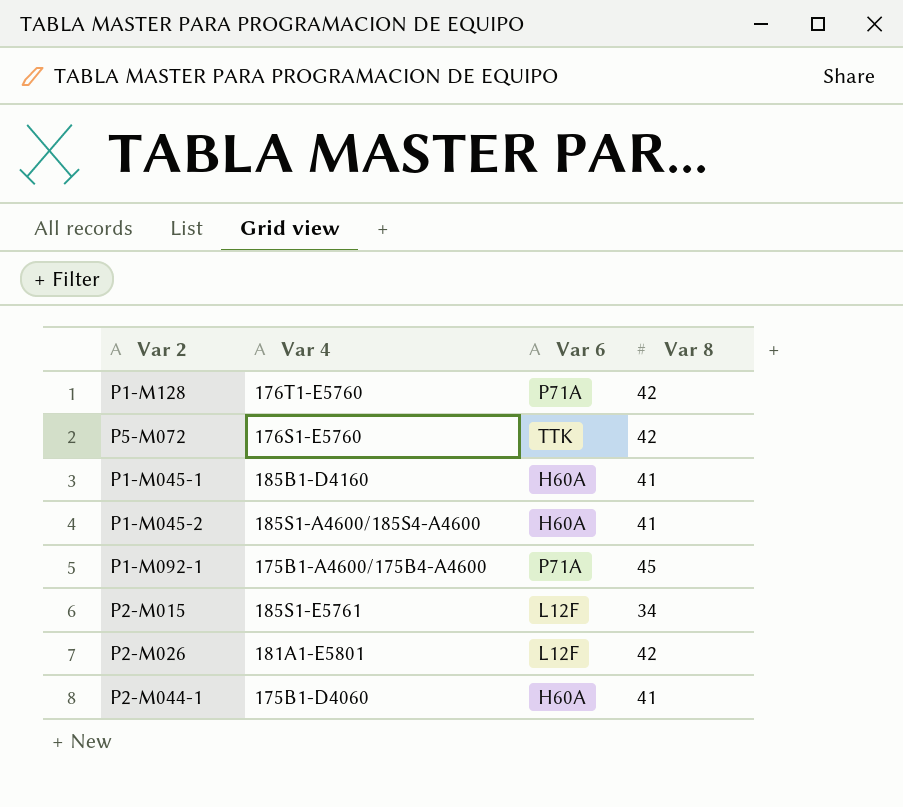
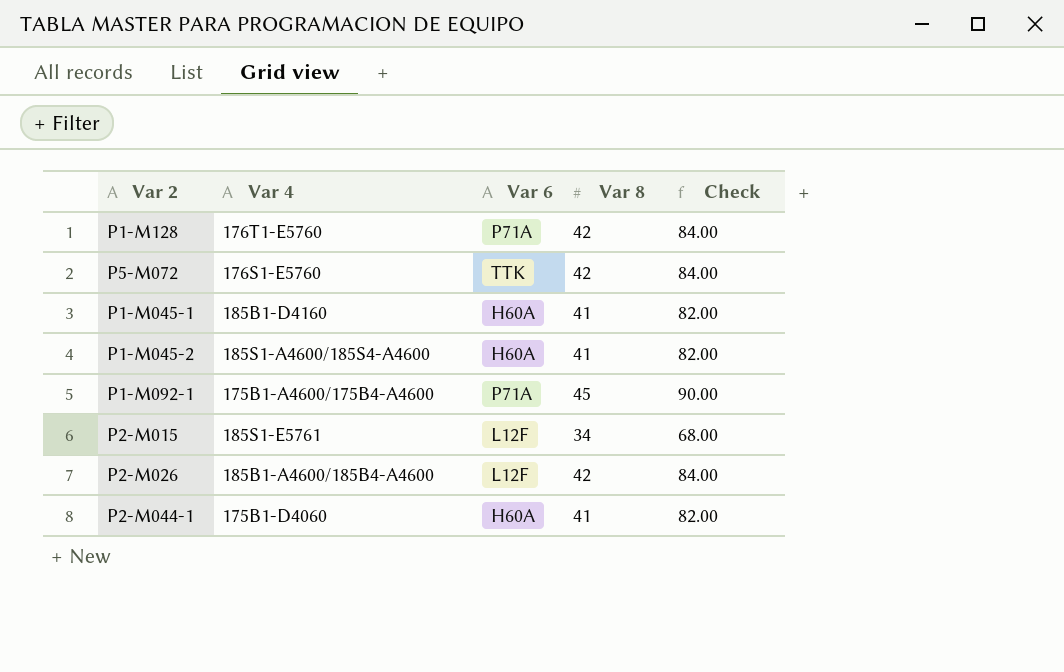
column Check | formula: none -> [Var 8] * 2
P2-M026 | Var 4: 181A1-E5801 -> 185B1-A4600/185B4-A4600

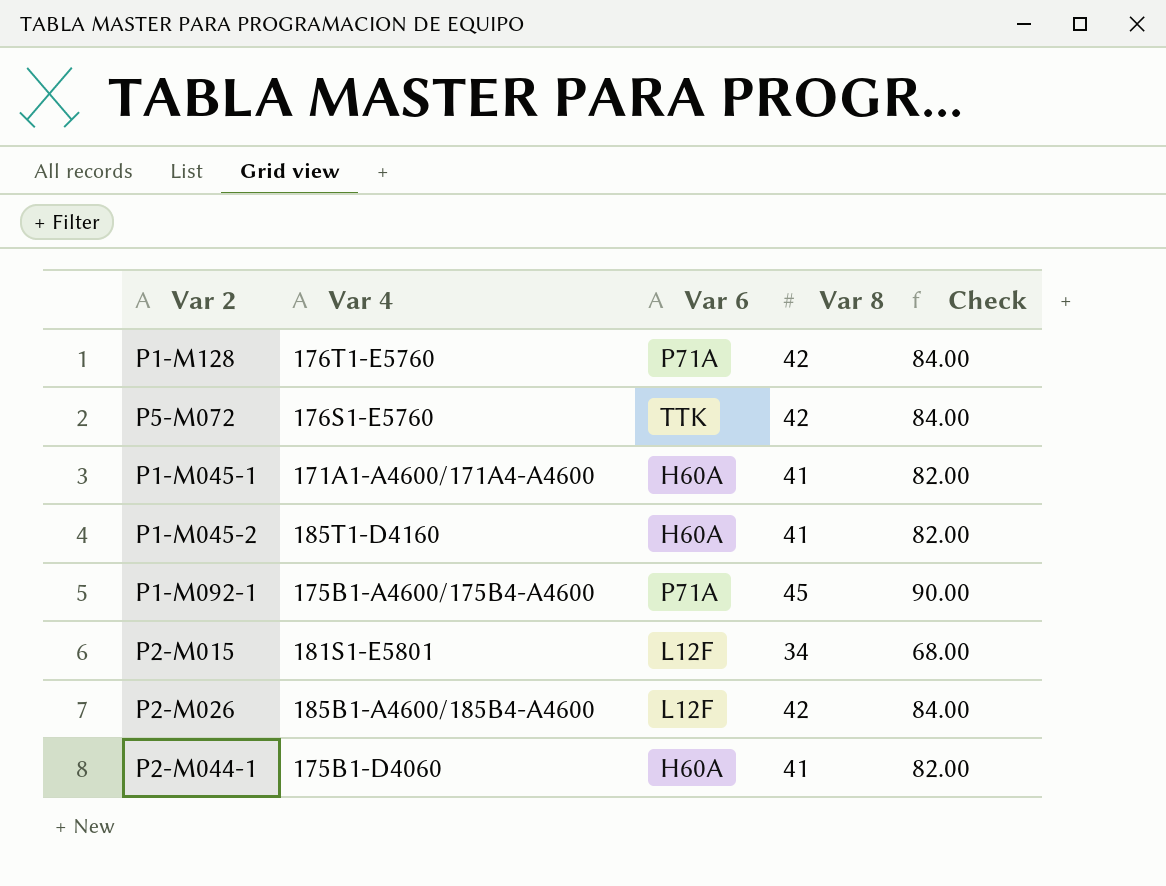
P1-M045-1 | Var 4: 185B1-D4160 -> 171A1-A4600/171A4-A4600
P1-M045-2 | Var 4: 185S1-A4600/185S4-A4600 -> 185T1-D4160
P2-M015 | Var 4: 185S1-E5761 -> 181S1-E5801

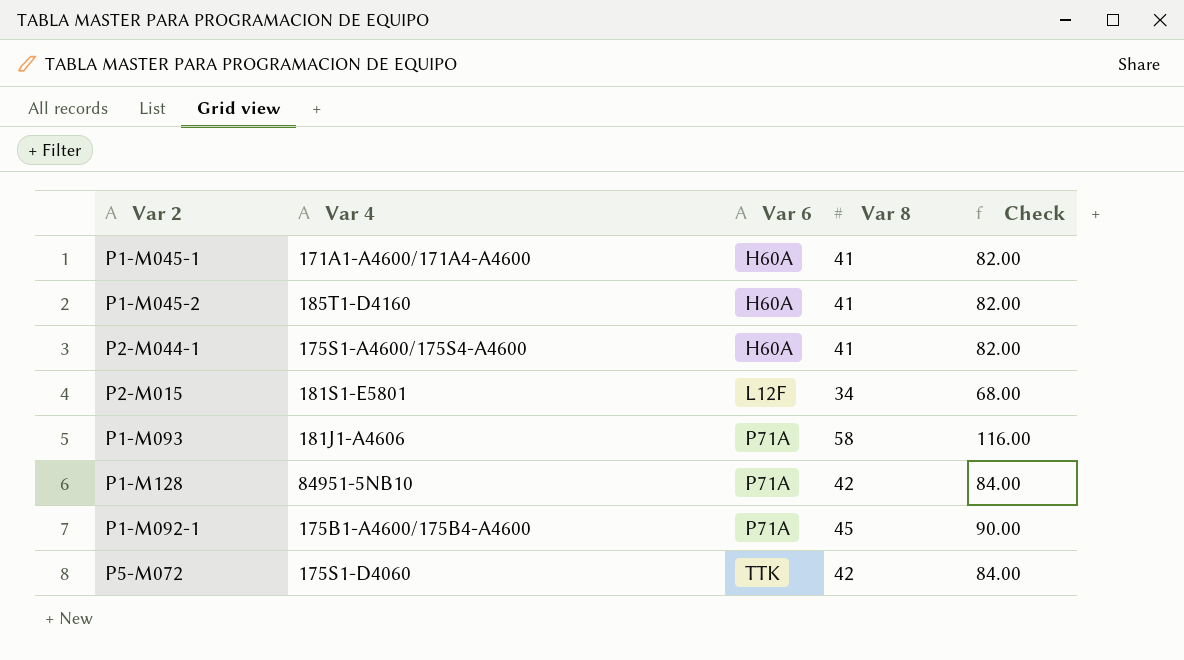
row order: none -> Var 6 ascending
row P2-M026: 185B1-A4600/185B4-A4600 | L12F | 42 | 84.00 -> none
P2-M044-1 | Var 4: 175B1-D4060 -> 175S1-A4600/175S4-A4600
row P1-M093: none -> 181J1-A4606 | P71A | 58 | 116.00
P1-M128 | Var 4: 176T1-E5760 -> 84951-5NB10
P5-M072 | Var 4: 176S1-E5760 -> 175S1-D4060

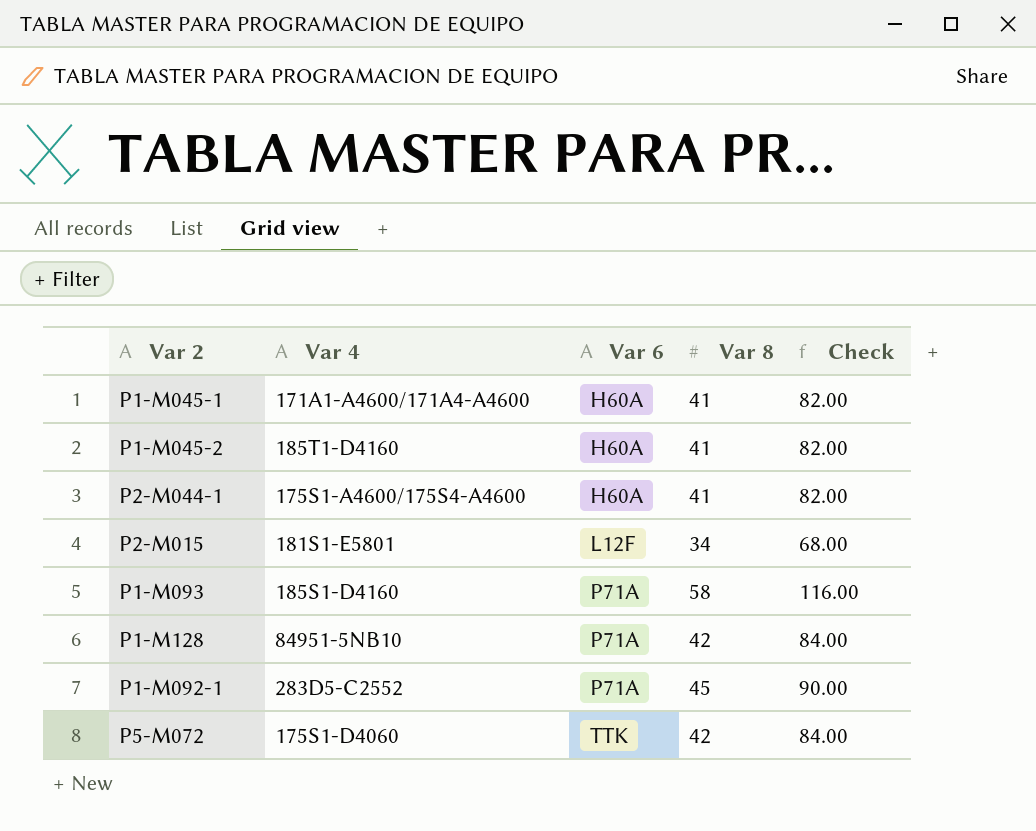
P1-M093 | Var 4: 181J1-A4606 -> 185S1-D4160
P1-M092-1 | Var 4: 175B1-A4600/175B4-A4600 -> 283D5-C2552

